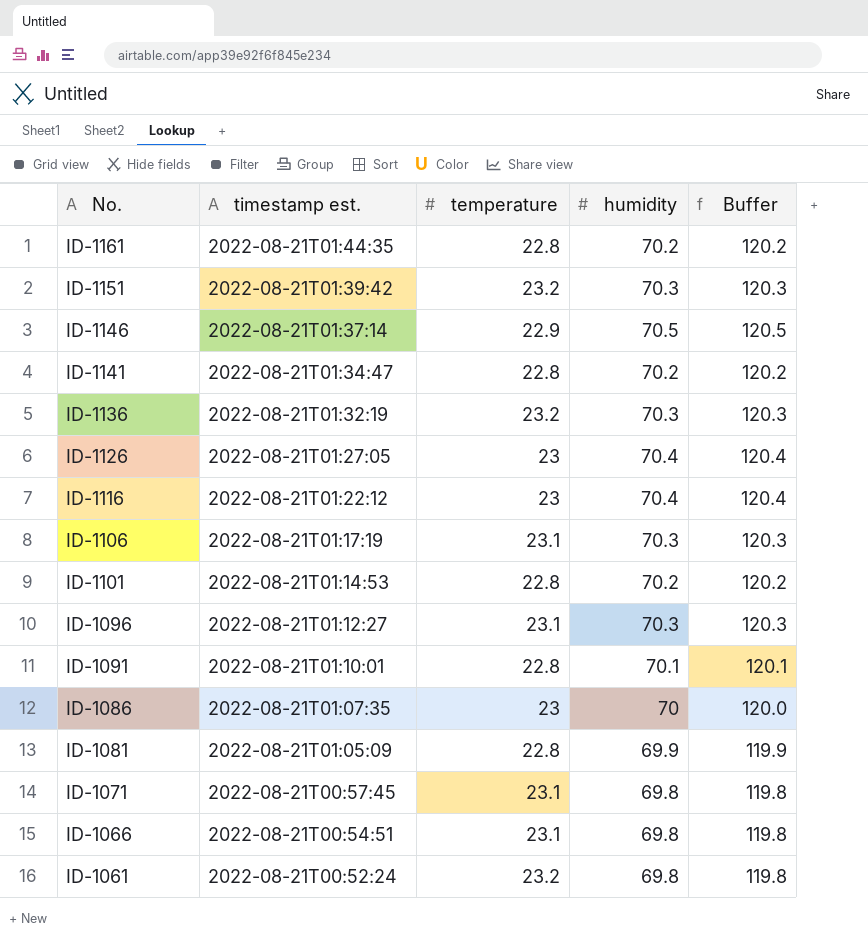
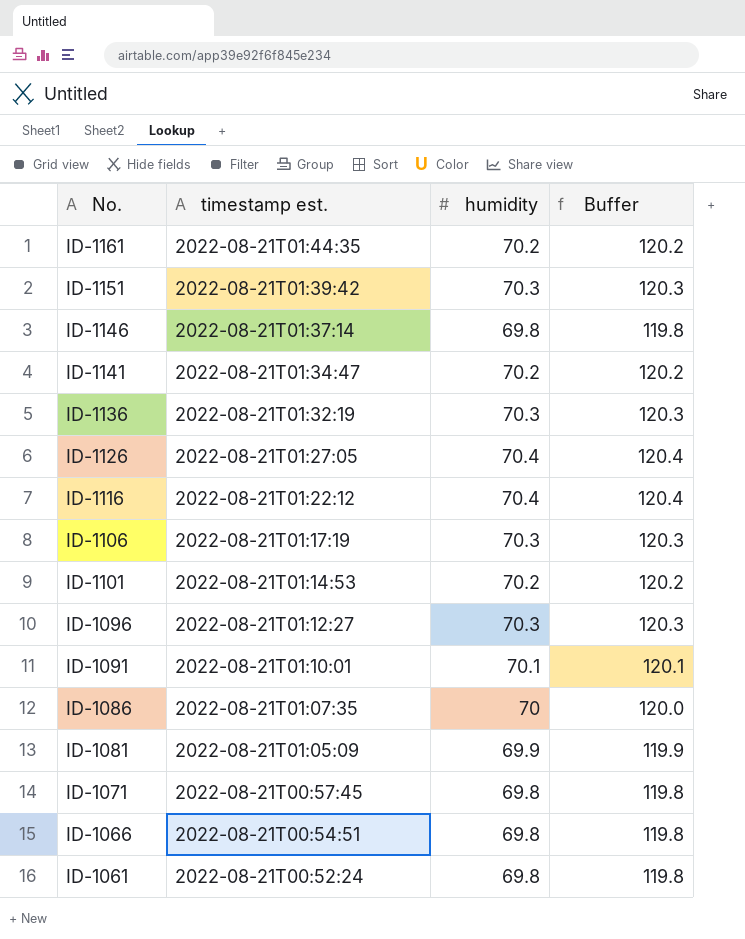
column temperature | position: 3 -> none
ID-1146 | humidity: 70.5 -> 69.8
ID-1146 | Buffer: 120.5 -> 119.8

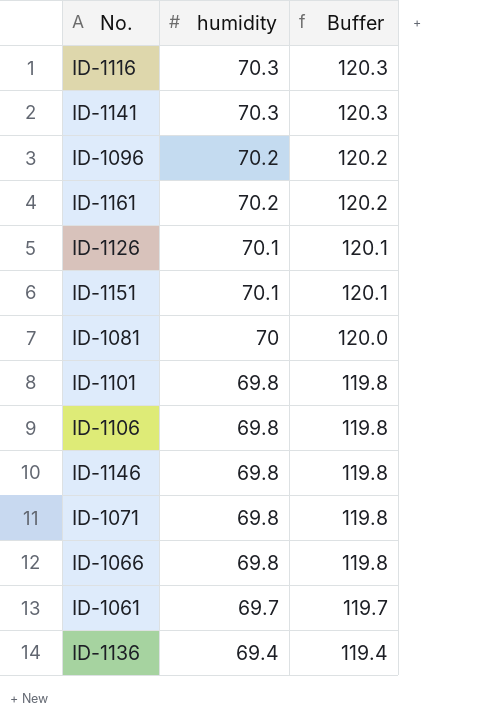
row order: No. descending -> humidity descending
column timestamp est. | position: 2 -> none
row ID-1091: 2022-08-21T01:10:01 | 70.1 | 120.1 -> none
row ID-1086: 2022-08-21T01:07:35 | 70 | 120.0 -> none
ID-1116 | humidity: 70.4 -> 70.3
ID-1116 | Buffer: 120.4 -> 120.3
ID-1141 | humidity: 70.2 -> 70.3
ID-1141 | Buffer: 120.2 -> 120.3
ID-1096 | humidity: 70.3 -> 70.2
ID-1096 | Buffer: 120.3 -> 120.2
ID-1126 | humidity: 70.4 -> 70.1
ID-1126 | Buffer: 120.4 -> 120.1
ID-1151 | humidity: 70.3 -> 70.1
ID-1151 | Buffer: 120.3 -> 120.1
ID-1081 | humidity: 69.9 -> 70
ID-1081 | Buffer: 119.9 -> 120.0
ID-1101 | humidity: 70.2 -> 69.8
ID-1101 | Buffer: 120.2 -> 119.8
ID-1106 | humidity: 70.3 -> 69.8
ID-1106 | Buffer: 120.3 -> 119.8
ID-1061 | humidity: 69.8 -> 69.7
ID-1061 | Buffer: 119.8 -> 119.7
ID-1136 | humidity: 70.3 -> 69.4
ID-1136 | Buffer: 120.3 -> 119.4

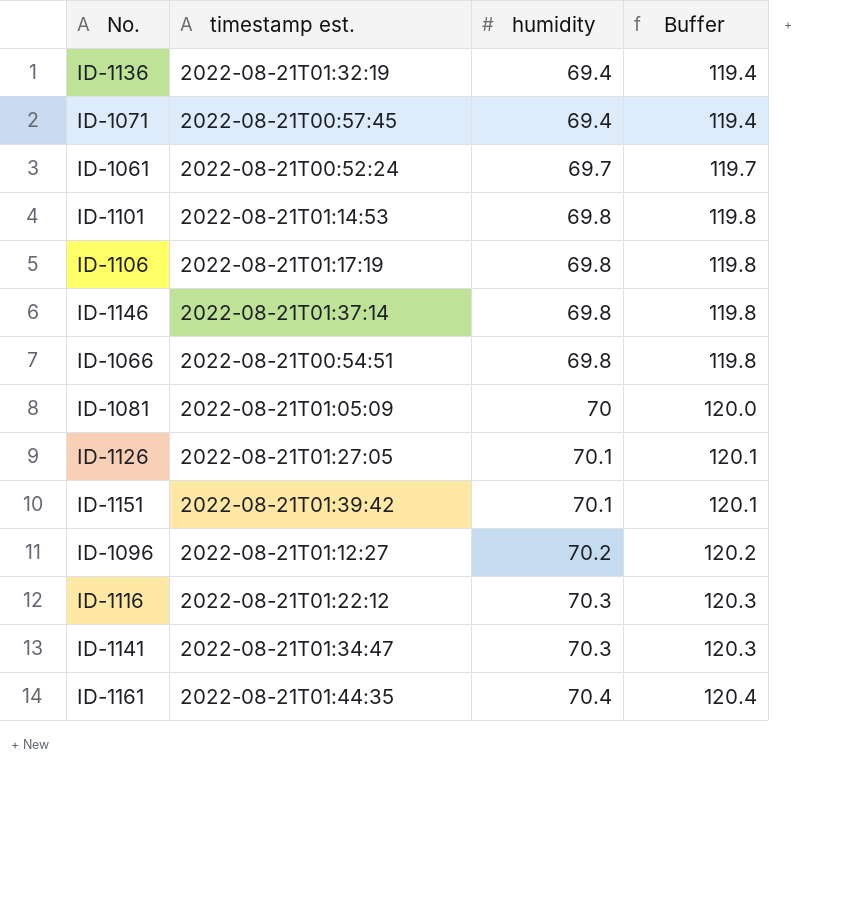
row order: humidity descending -> humidity ascending
column timestamp est. | position: none -> 2
ID-1071 | humidity: 69.8 -> 69.4
ID-1071 | Buffer: 119.8 -> 119.4
ID-1161 | humidity: 70.2 -> 70.4
ID-1161 | Buffer: 120.2 -> 120.4

